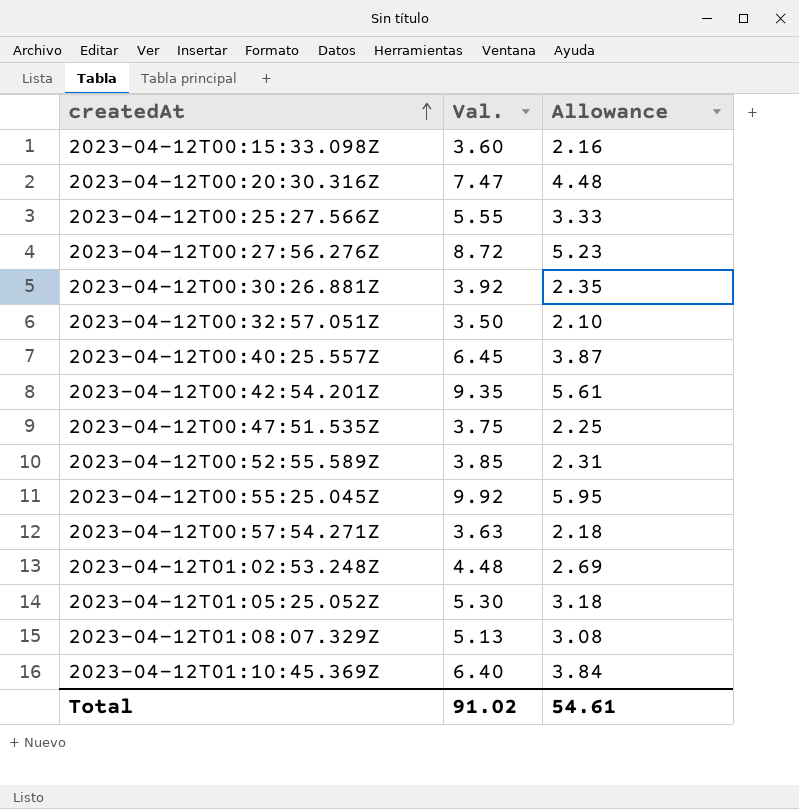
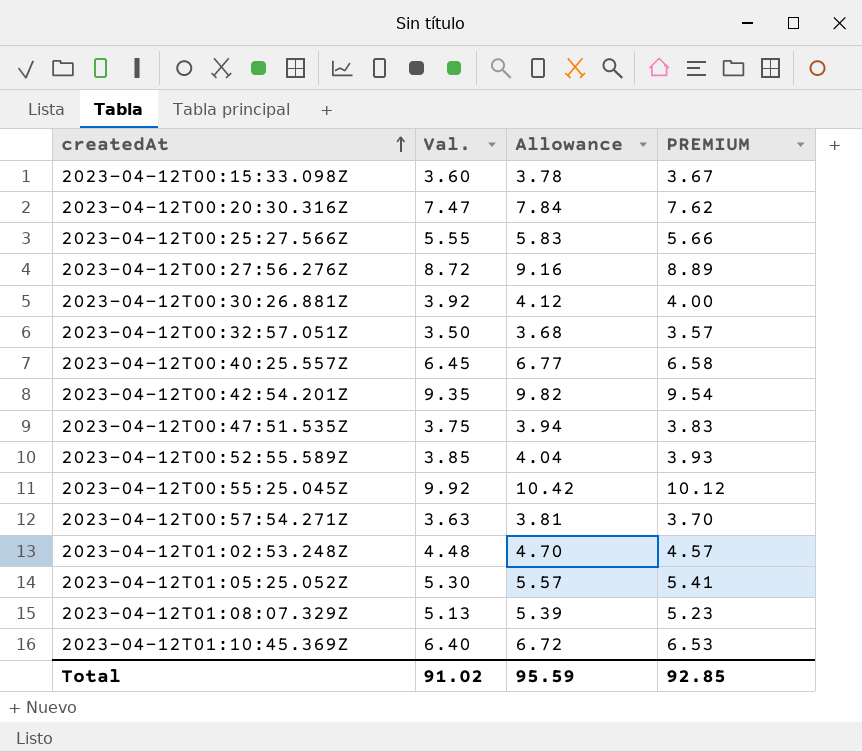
column Allowance | formula: [Val.] * 0.6 -> [Val.] * 1.05
column PREMIUM | formula: none -> [Val.] * 1.02
Total | Allowance: 54.61 -> 95.59

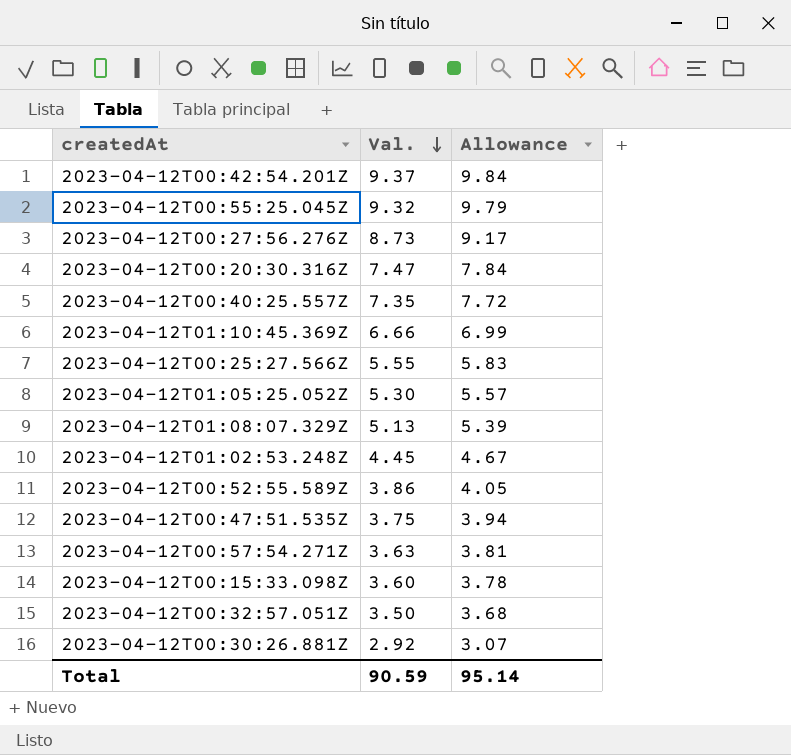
row order: createdAt ascending -> Val. descending
column PREMIUM | formula: [Val.] * 1.02 -> none
2023-04-12T00:42:54.201Z | Val.: 9.35 -> 9.37
2023-04-12T00:42:54.201Z | Allowance: 9.82 -> 9.84
2023-04-12T00:55:25.045Z | Val.: 9.92 -> 9.32
2023-04-12T00:55:25.045Z | Allowance: 10.42 -> 9.79
2023-04-12T00:27:56.276Z | Val.: 8.72 -> 8.73
2023-04-12T00:27:56.276Z | Allowance: 9.16 -> 9.17
2023-04-12T00:40:25.557Z | Val.: 6.45 -> 7.35
2023-04-12T00:40:25.557Z | Allowance: 6.77 -> 7.72
2023-04-12T01:10:45.369Z | Val.: 6.40 -> 6.66
2023-04-12T01:10:45.369Z | Allowance: 6.72 -> 6.99
2023-04-12T01:02:53.248Z | Val.: 4.48 -> 4.45
2023-04-12T01:02:53.248Z | Allowance: 4.70 -> 4.67
2023-04-12T00:52:55.589Z | Val.: 3.85 -> 3.86
2023-04-12T00:52:55.589Z | Allowance: 4.04 -> 4.05
2023-04-12T00:30:26.881Z | Val.: 3.92 -> 2.92
2023-04-12T00:30:26.881Z | Allowance: 4.12 -> 3.07
Total | Val.: 91.02 -> 90.59
Total | Allowance: 95.59 -> 95.14

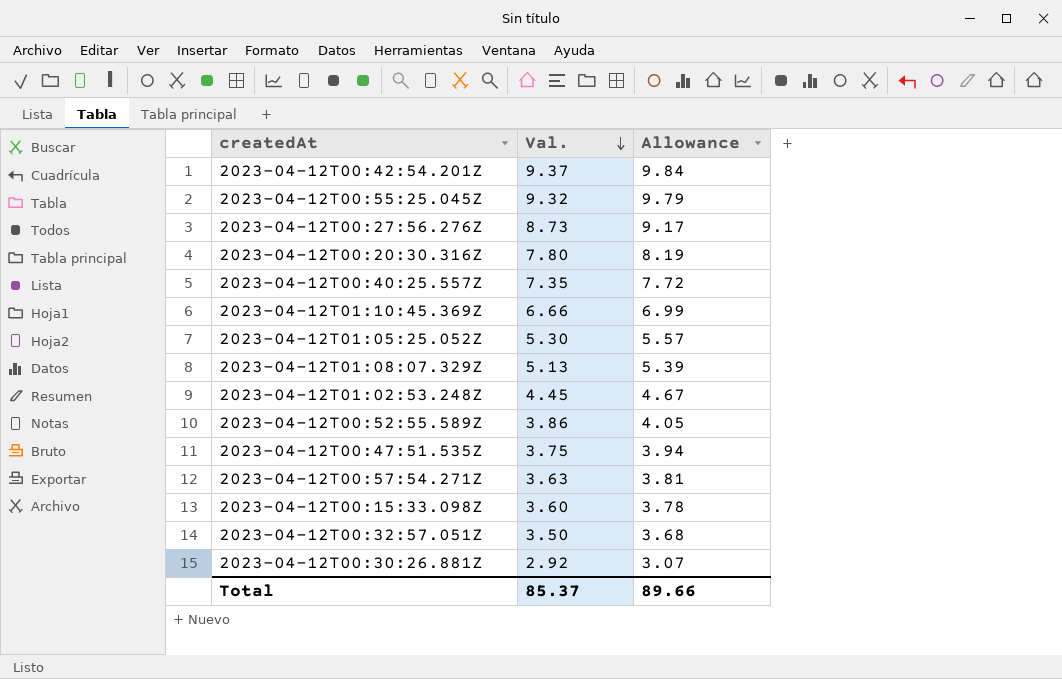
row 2023-04-12T00:25:27.566Z: 5.55 | 5.83 -> none
2023-04-12T00:20:30.316Z | Val.: 7.47 -> 7.80
2023-04-12T00:20:30.316Z | Allowance: 7.84 -> 8.19
Total | Val.: 90.59 -> 85.37
Total | Allowance: 95.14 -> 89.66

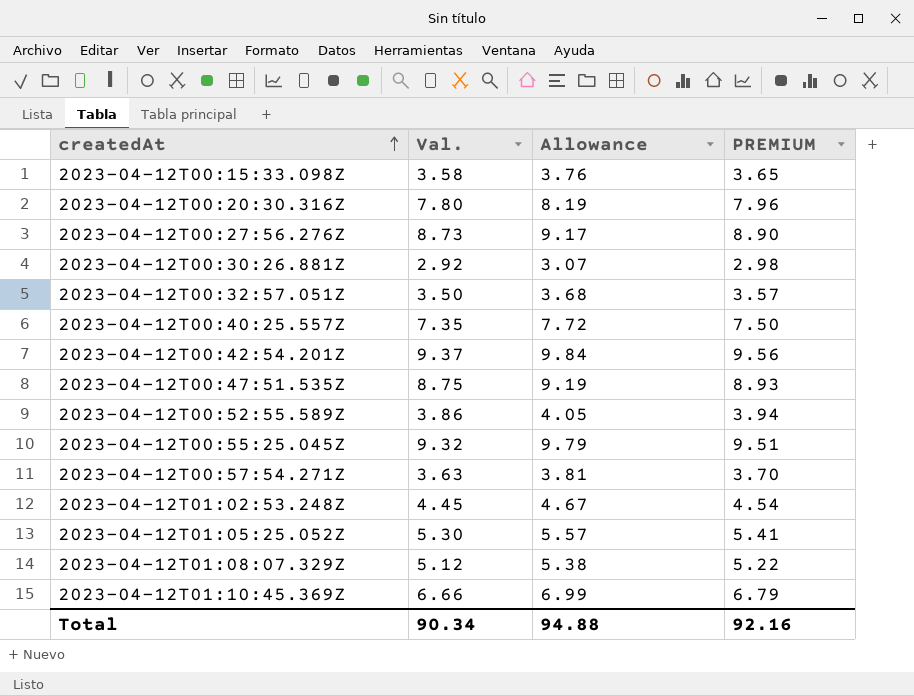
row order: Val. descending -> createdAt ascending
column PREMIUM | formula: none -> [Val.] * 1.02
2023-04-12T00:15:33.098Z | Val.: 3.60 -> 3.58
2023-04-12T00:15:33.098Z | Allowance: 3.78 -> 3.76
2023-04-12T00:47:51.535Z | Val.: 3.75 -> 8.75
2023-04-12T00:47:51.535Z | Allowance: 3.94 -> 9.19
2023-04-12T01:08:07.329Z | Val.: 5.13 -> 5.12
2023-04-12T01:08:07.329Z | Allowance: 5.39 -> 5.38
Total | Val.: 85.37 -> 90.34
Total | Allowance: 89.66 -> 94.88

